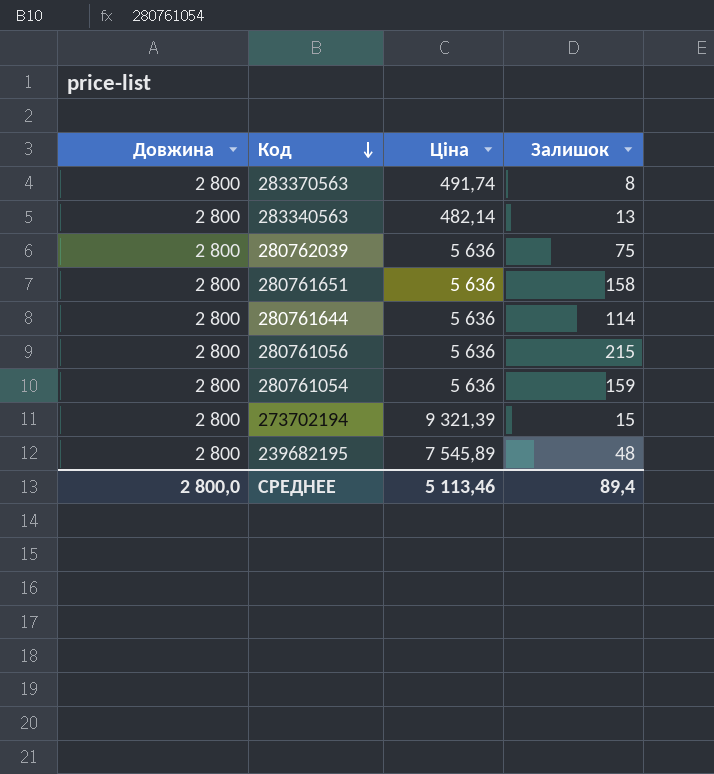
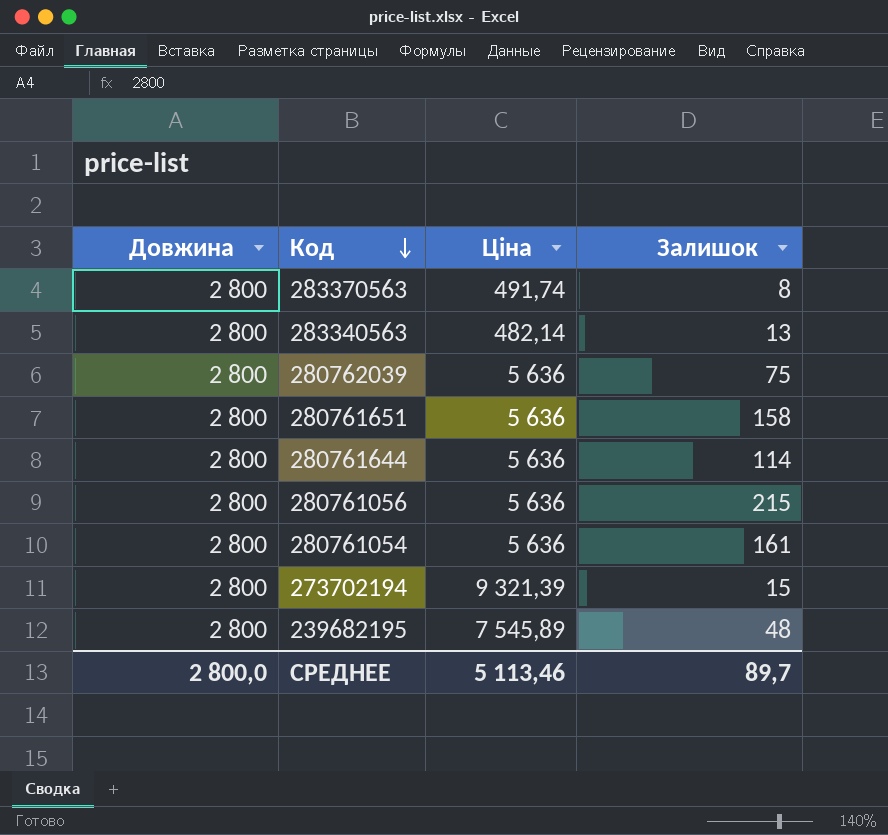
280761054 | Залишок: 159 -> 161
СРЕДНЕЕ | Залишок: 89,4 -> 89,7

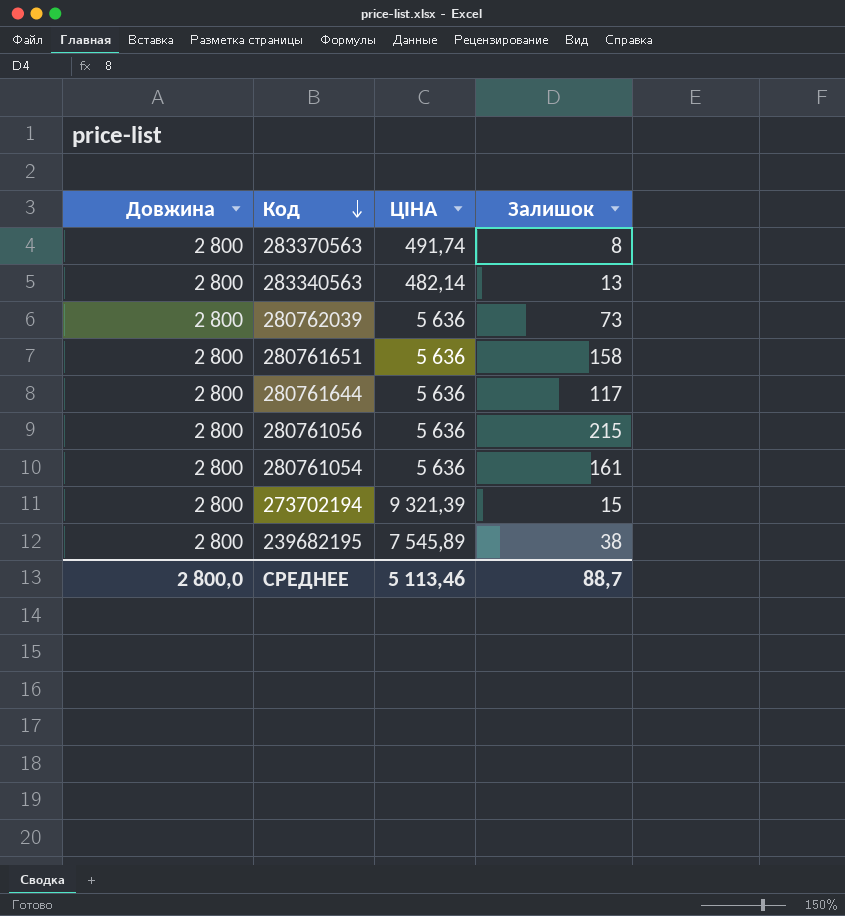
column name: Ціна -> ЦІНА
280762039 | Залишок: 75 -> 73
280761644 | Залишок: 114 -> 117
239682195 | Залишок: 48 -> 38
СРЕДНЕЕ | Залишок: 89,7 -> 88,7

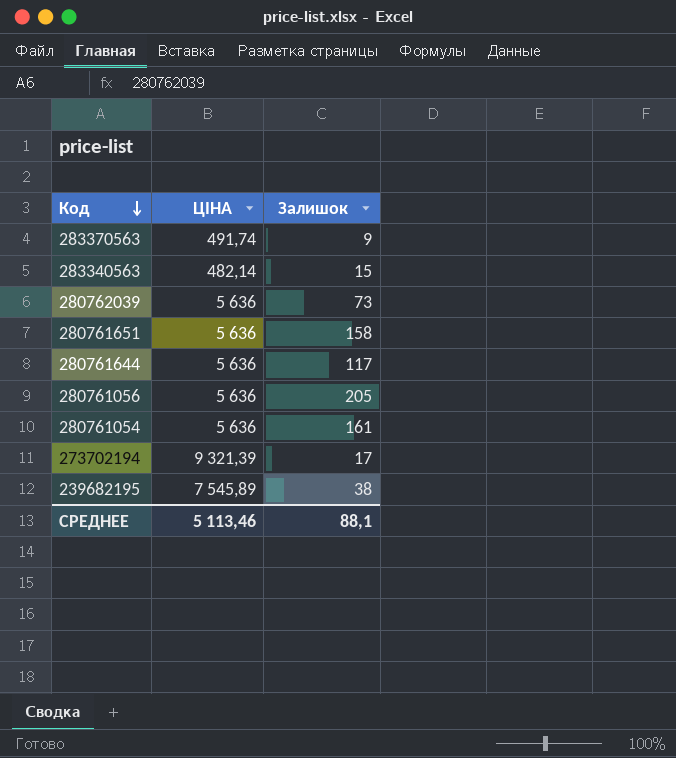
column Довжина | position: 1 -> none
283370563 | Залишок: 8 -> 9
283340563 | Залишок: 13 -> 15
280761056 | Залишок: 215 -> 205
273702194 | Залишок: 15 -> 17
СРЕДНЕЕ | Залишок: 88,7 -> 88,1

